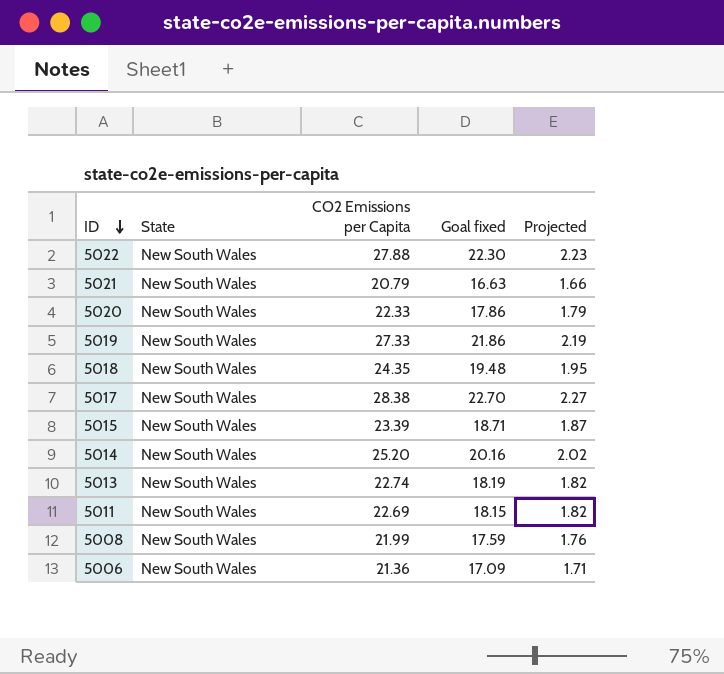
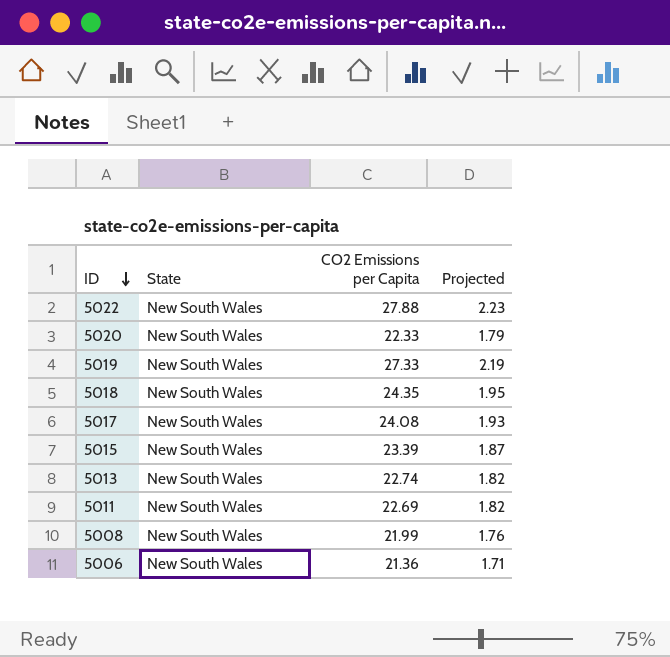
column Goal fixed | formula: [CO2 Emissions per Capita] * 0.8 -> none
row 5021: New South Wales | 20.79 | 16.63 | 1.66 -> none
row 5014: New South Wales | 25.20 | 20.16 | 2.02 -> none
5017 | CO2 Emissions per Capita: 28.38 -> 24.08
5017 | Projected: 2.27 -> 1.93

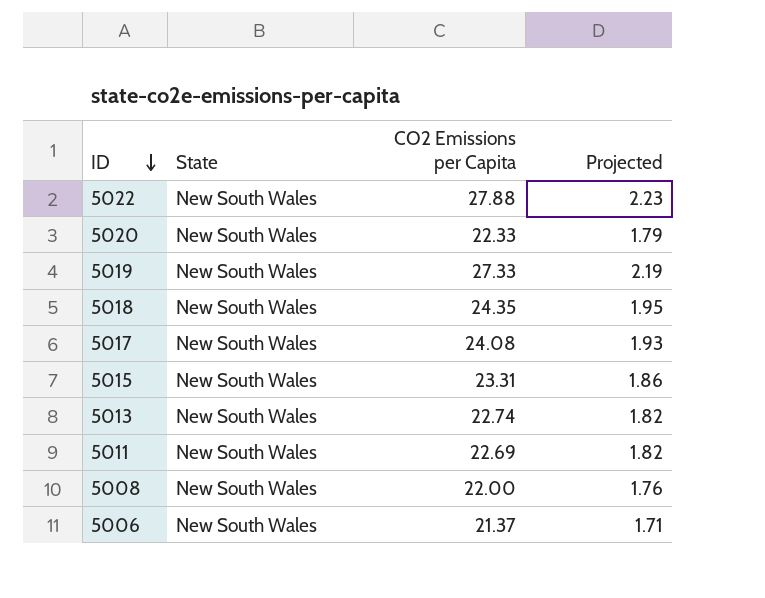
5015 | CO2 Emissions per Capita: 23.39 -> 23.31
5015 | Projected: 1.87 -> 1.86
5008 | CO2 Emissions per Capita: 21.99 -> 22.00
5006 | CO2 Emissions per Capita: 21.36 -> 21.37

